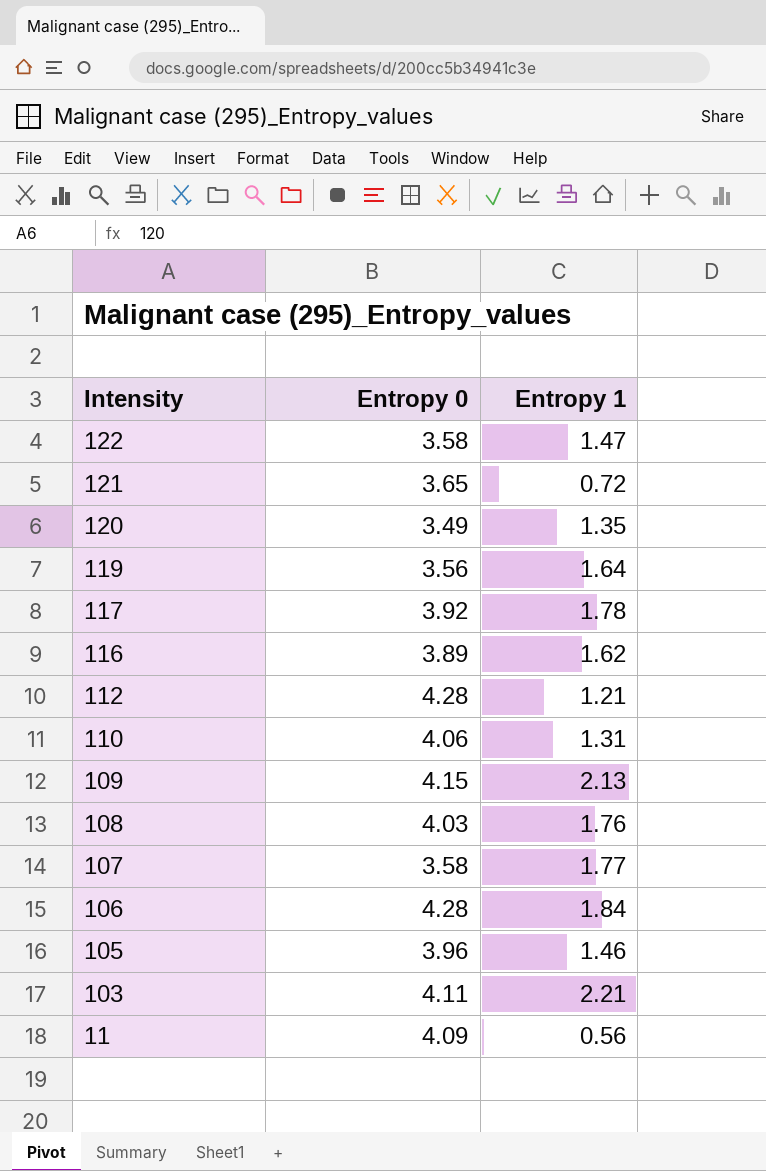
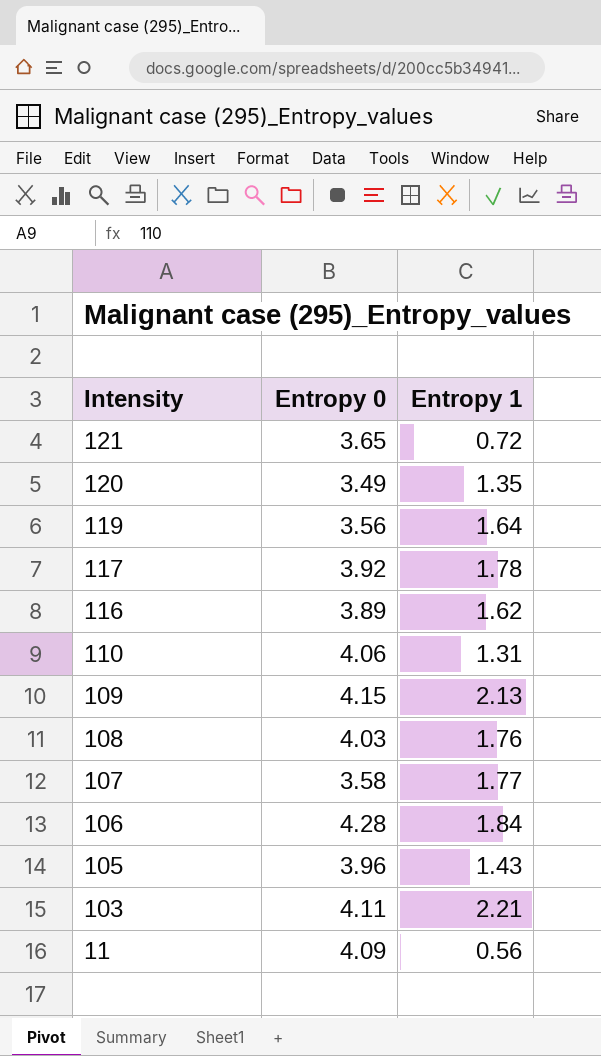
row 122: 3.58 | 1.47 -> none
row 112: 4.28 | 1.21 -> none
105 | Entropy 1: 1.46 -> 1.43

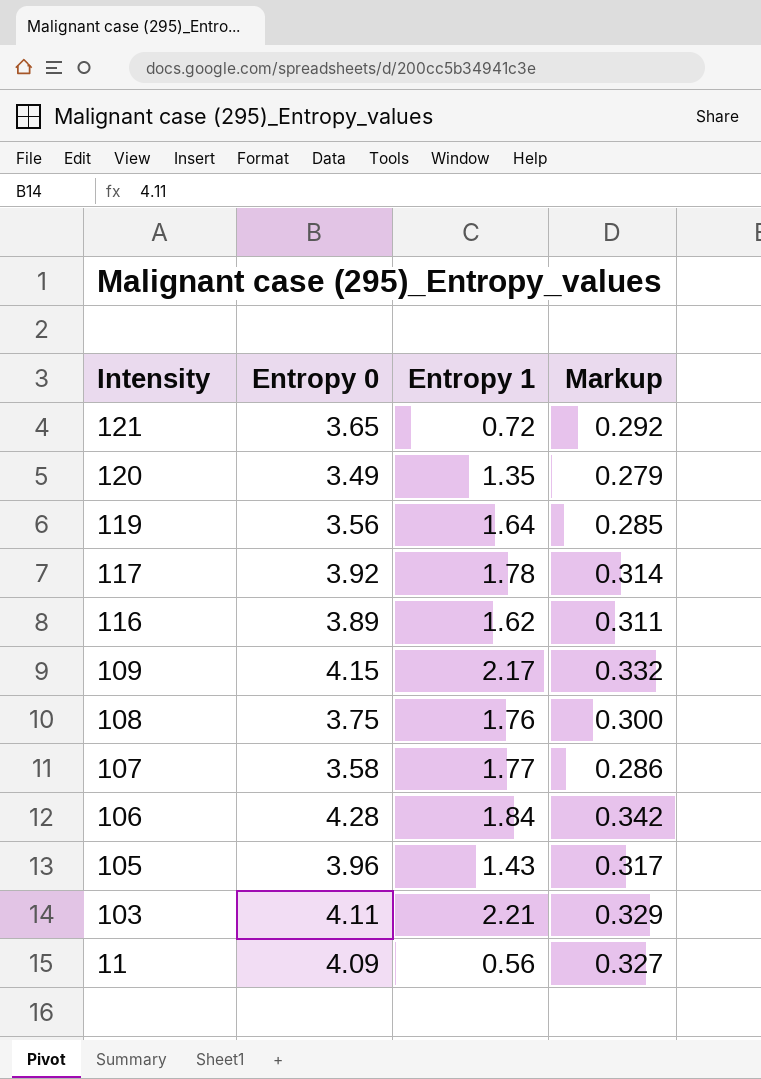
column Markup | formula: none -> [Entropy 0] * 0.08
row 110: 4.06 | 1.31 -> none
109 | Entropy 1: 2.13 -> 2.17
108 | Entropy 0: 4.03 -> 3.75

